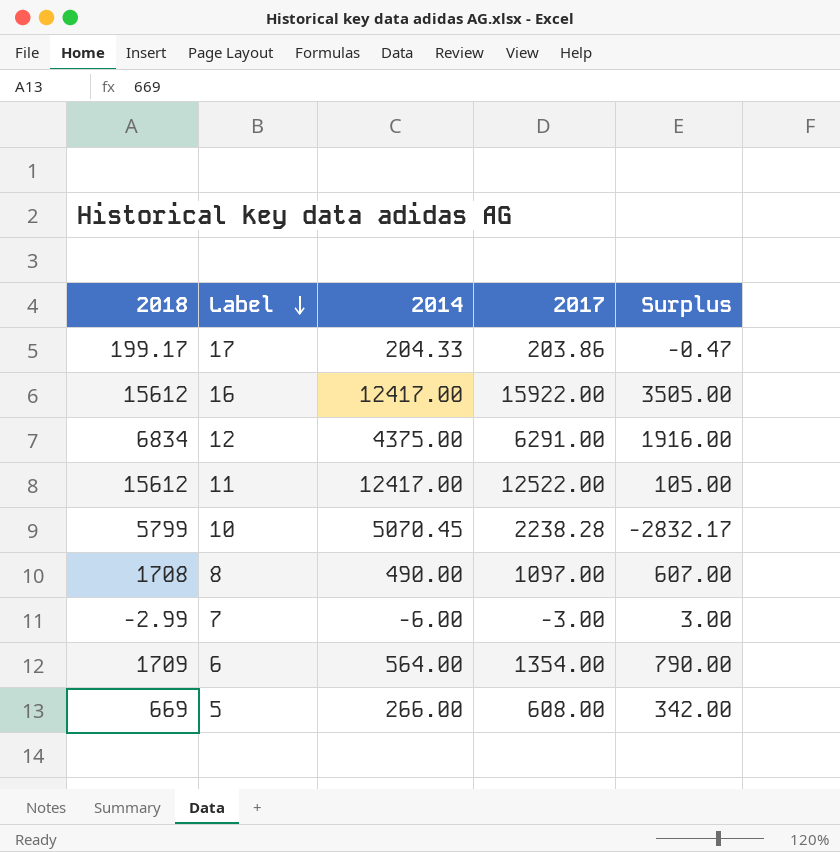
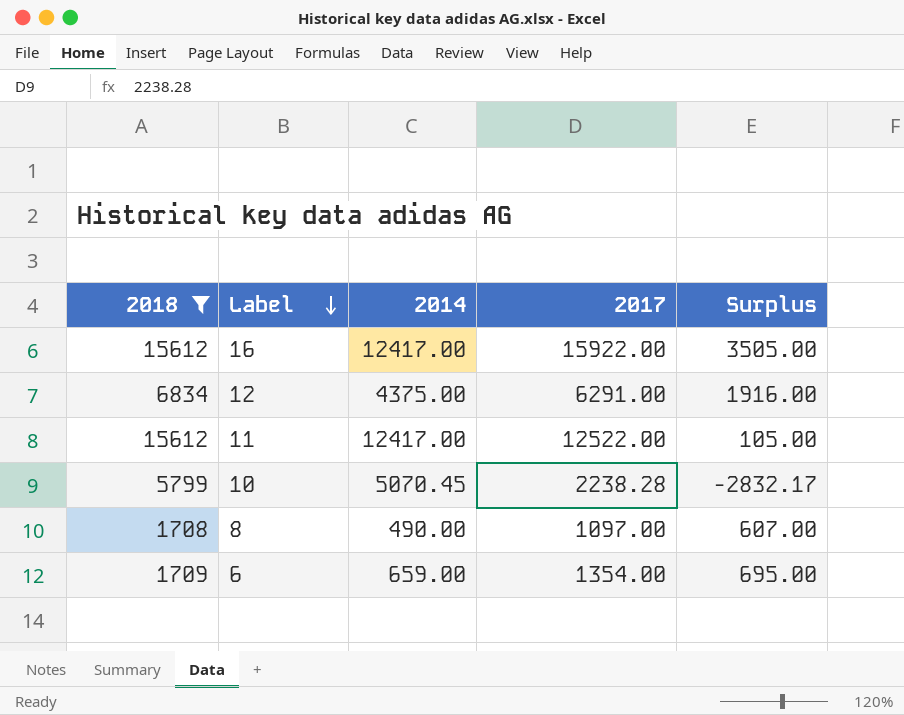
filter: none -> 2018 >= 1708
6 | 2014: 564.00 -> 659.00
6 | Surplus: 790.00 -> 695.00

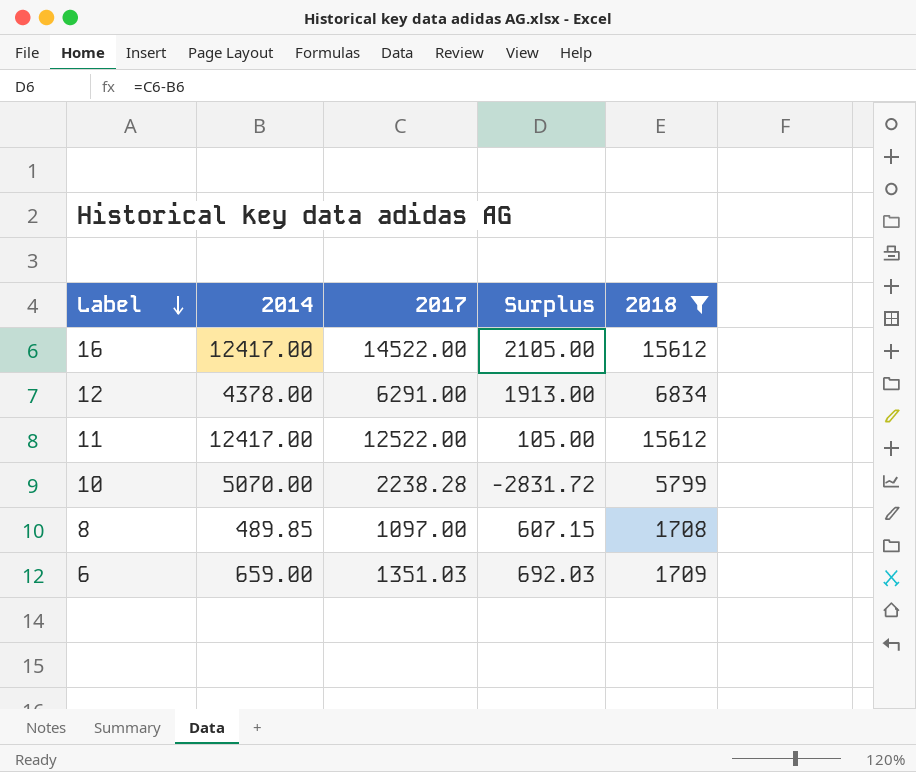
column 2018 | position: 1 -> 5
16 | 2017: 15922.00 -> 14522.00
16 | Surplus: 3505.00 -> 2105.00
12 | 2014: 4375.00 -> 4378.00
12 | Surplus: 1916.00 -> 1913.00
10 | 2014: 5070.45 -> 5070.00
10 | Surplus: -2832.17 -> -2831.72
8 | 2014: 490.00 -> 489.85
8 | Surplus: 607.00 -> 607.15
6 | 2017: 1354.00 -> 1351.03
6 | Surplus: 695.00 -> 692.03

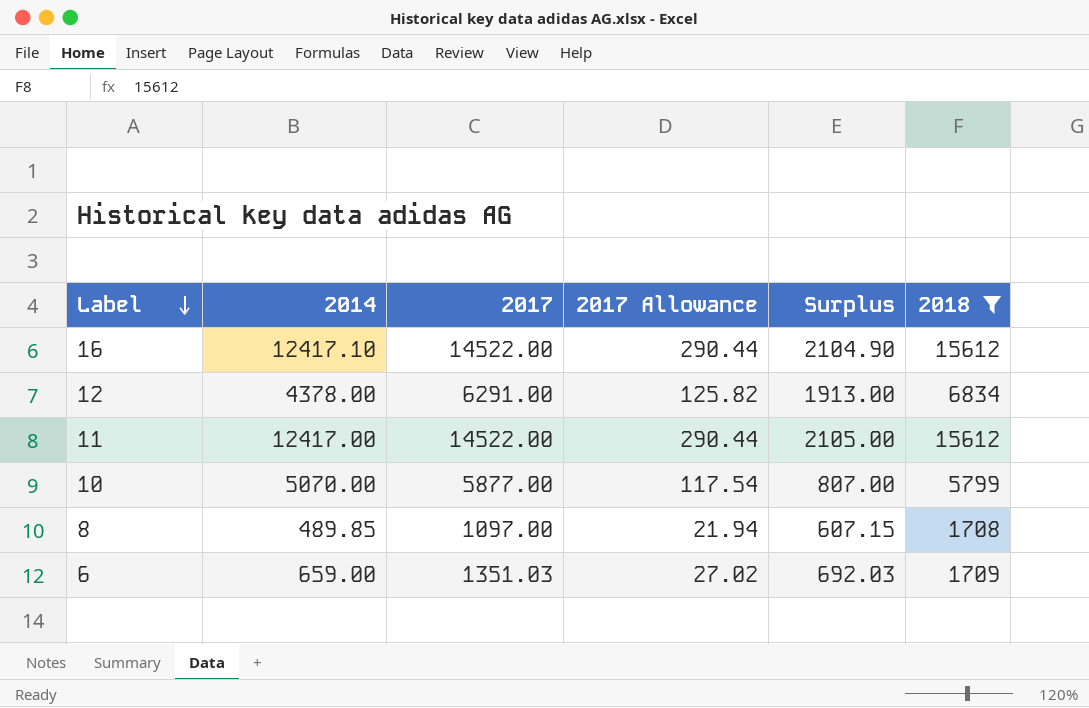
column 2017 Allowance | formula: none -> [2017] * 0.02
16 | 2014: 12417.00 -> 12417.10
16 | Surplus: 2105.00 -> 2104.90
11 | 2017: 12522.00 -> 14522.00
11 | Surplus: 105.00 -> 2105.00
10 | 2017: 2238.28 -> 5877.00
10 | Surplus: -2831.72 -> 807.00

